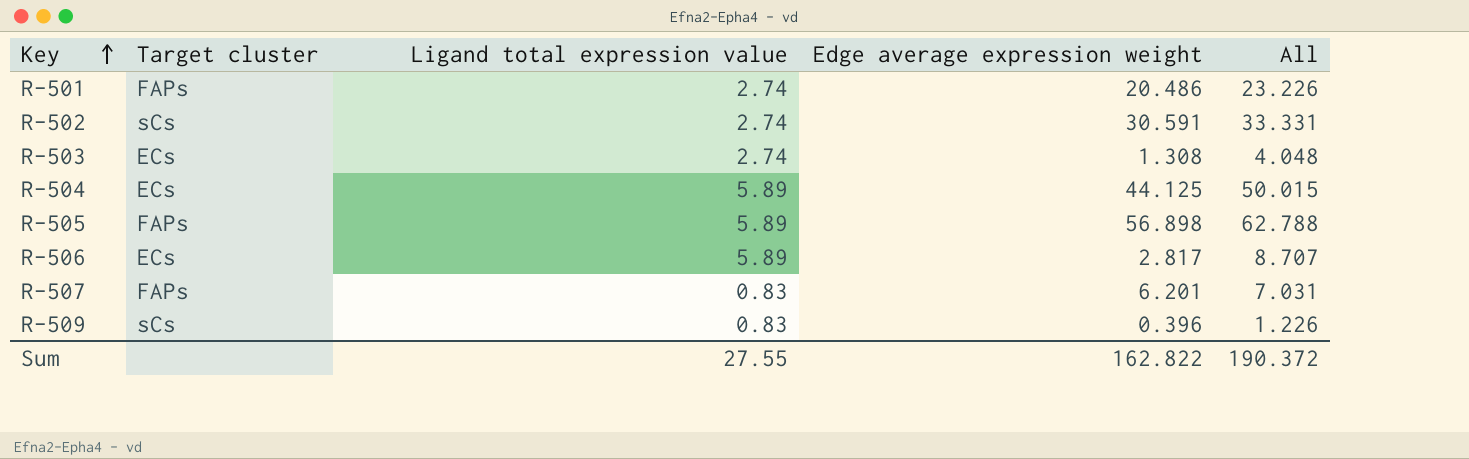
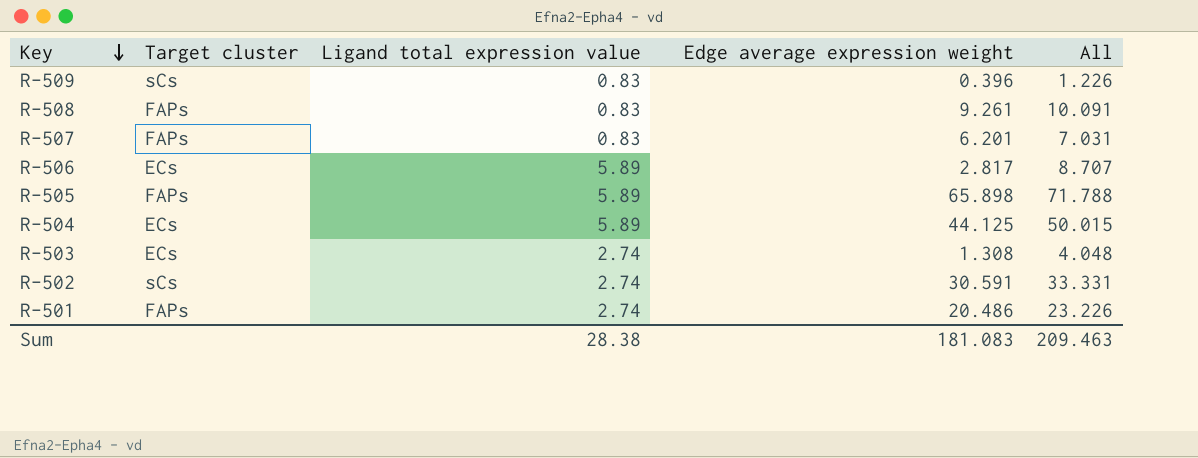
row order: Key ascending -> Key descending
row R-508: none -> FAPs | 0.83 | 9.261 | 10.091
R-505 | Edge average expression weight: 56.898 -> 65.898
R-505 | All: 62.788 -> 71.788
Sum | Ligand total expression value: 27.55 -> 28.38
Sum | Edge average expression weight: 162.822 -> 181.083
Sum | All: 190.372 -> 209.463

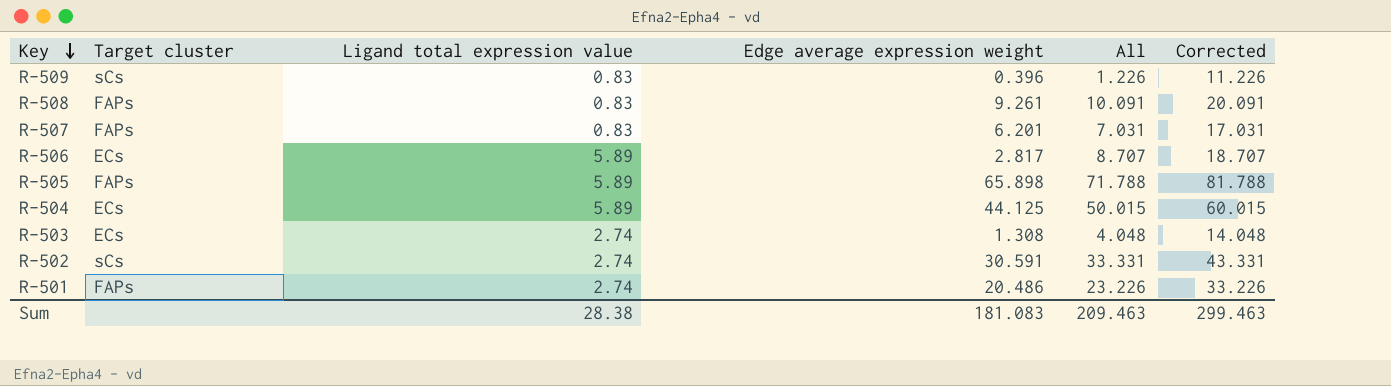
column Corrected | formula: none -> [All] + 10

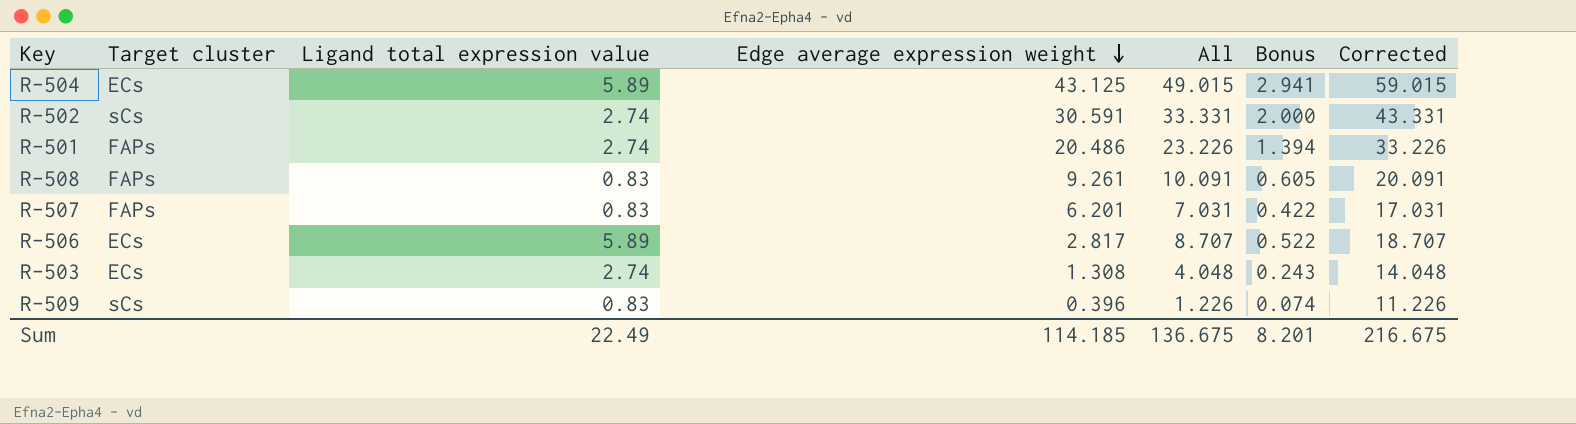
row order: Key descending -> Edge average expression weight descending
column Bonus | formula: none -> [All] * 0.06
row R-505: FAPs | 5.89 | 65.898 | 71.788 | 81.788 -> none
R-504 | Edge average expression weight: 44.125 -> 43.125
R-504 | All: 50.015 -> 49.015
R-504 | Corrected: 60.015 -> 59.015
Sum | Ligand total expression value: 28.38 -> 22.49
Sum | Edge average expression weight: 181.083 -> 114.185
Sum | All: 209.463 -> 136.675
Sum | Corrected: 299.463 -> 216.675

